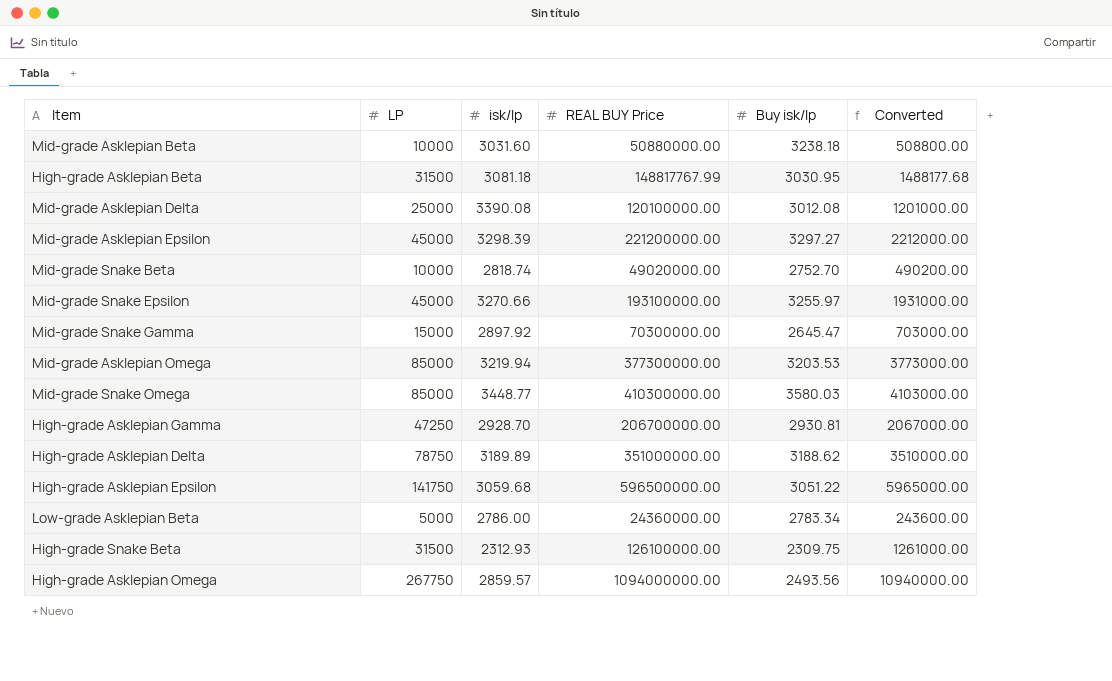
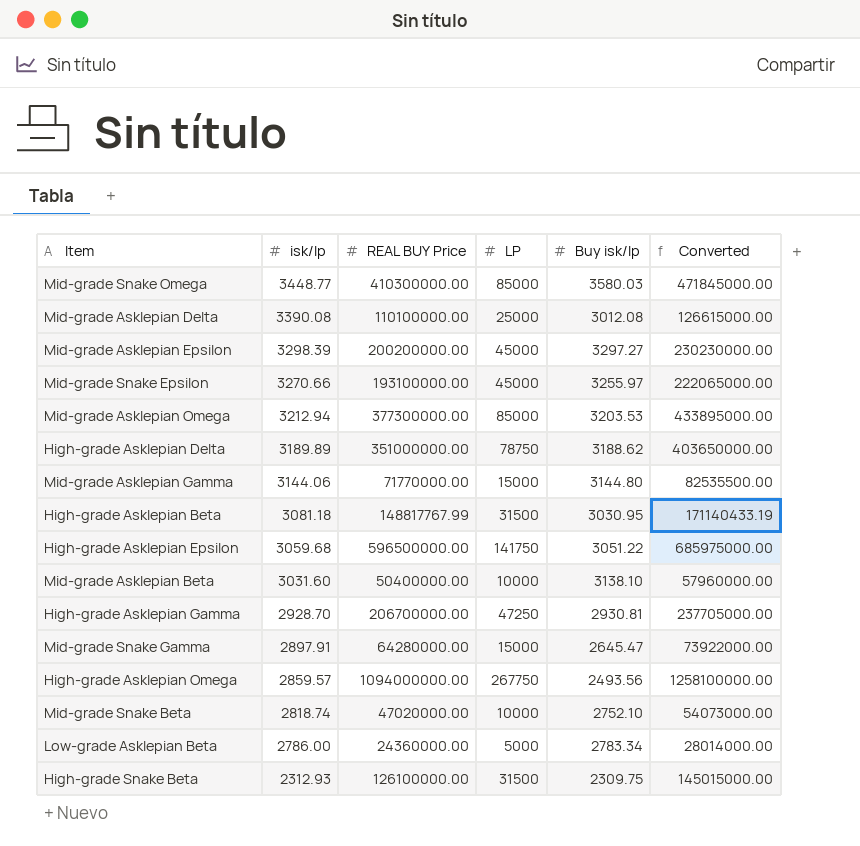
row order: none -> isk/lp descending
column LP | position: 2 -> 4
column Converted | formula: [REAL BUY Price] * 0.01 -> [REAL BUY Price] * 1.15
Mid-grade Asklepian Delta | REAL BUY Price: 120100000.00 -> 110100000.00
Mid-grade Asklepian Epsilon | REAL BUY Price: 221200000.00 -> 200200000.00
Mid-grade Asklepian Omega | isk/lp: 3219.94 -> 3212.94
row Mid-grade Asklepian Gamma: none -> 3144.06 | 71770000.00 | 15000 | 3144.80 | 82535500.00
Mid-grade Asklepian Beta | REAL BUY Price: 50880000.00 -> 50400000.00
Mid-grade Asklepian Beta | Buy isk/lp: 3238.18 -> 3138.10
Mid-grade Snake Gamma | isk/lp: 2897.92 -> 2897.91
Mid-grade Snake Gamma | REAL BUY Price: 70300000.00 -> 64280000.00
Mid-grade Snake Beta | REAL BUY Price: 49020000.00 -> 47020000.00
Mid-grade Snake Beta | Buy isk/lp: 2752.70 -> 2752.10

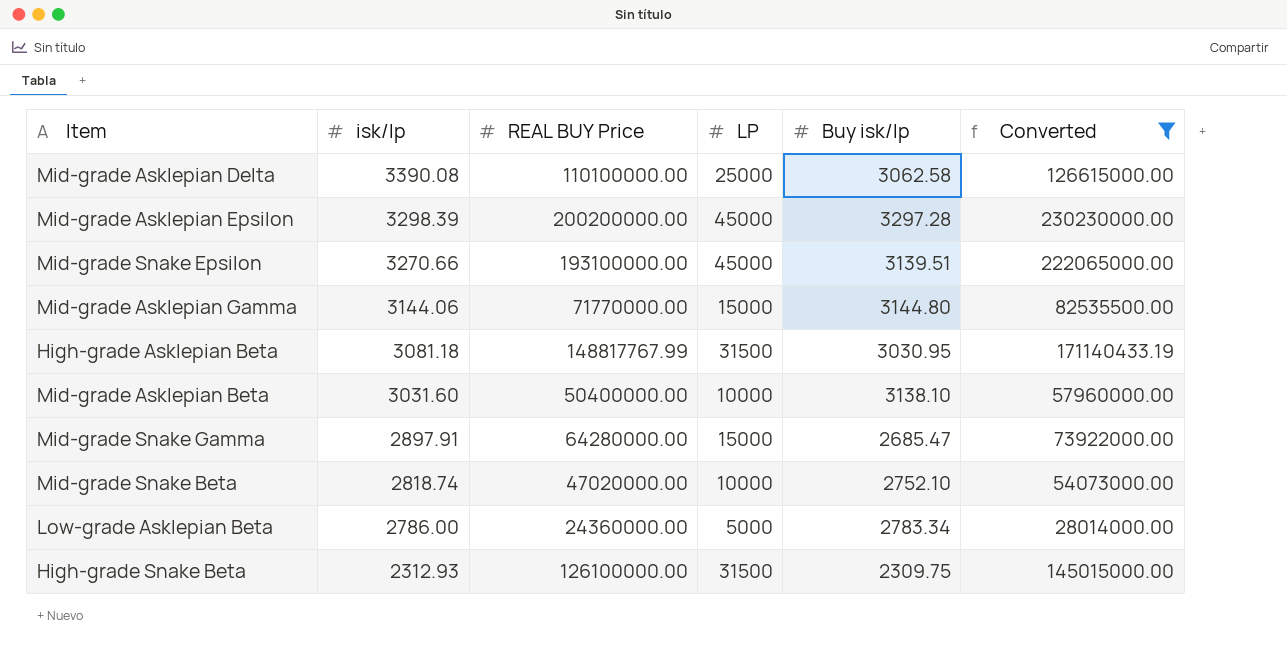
filter: none -> Converted <= 230230000.00
Mid-grade Asklepian Delta | Buy isk/lp: 3012.08 -> 3062.58
Mid-grade Asklepian Epsilon | Buy isk/lp: 3297.27 -> 3297.28
Mid-grade Snake Epsilon | Buy isk/lp: 3255.97 -> 3139.51
Mid-grade Snake Gamma | Buy isk/lp: 2645.47 -> 2685.47

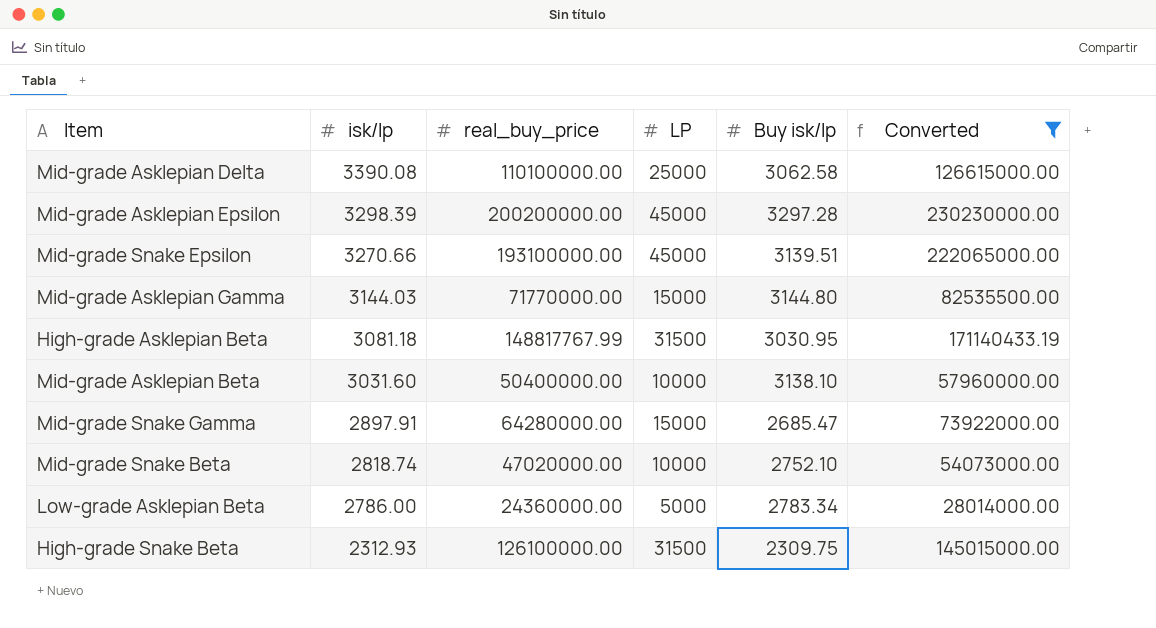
column name: REAL BUY Price -> real_buy_price
Mid-grade Asklepian Gamma | isk/lp: 3144.06 -> 3144.03

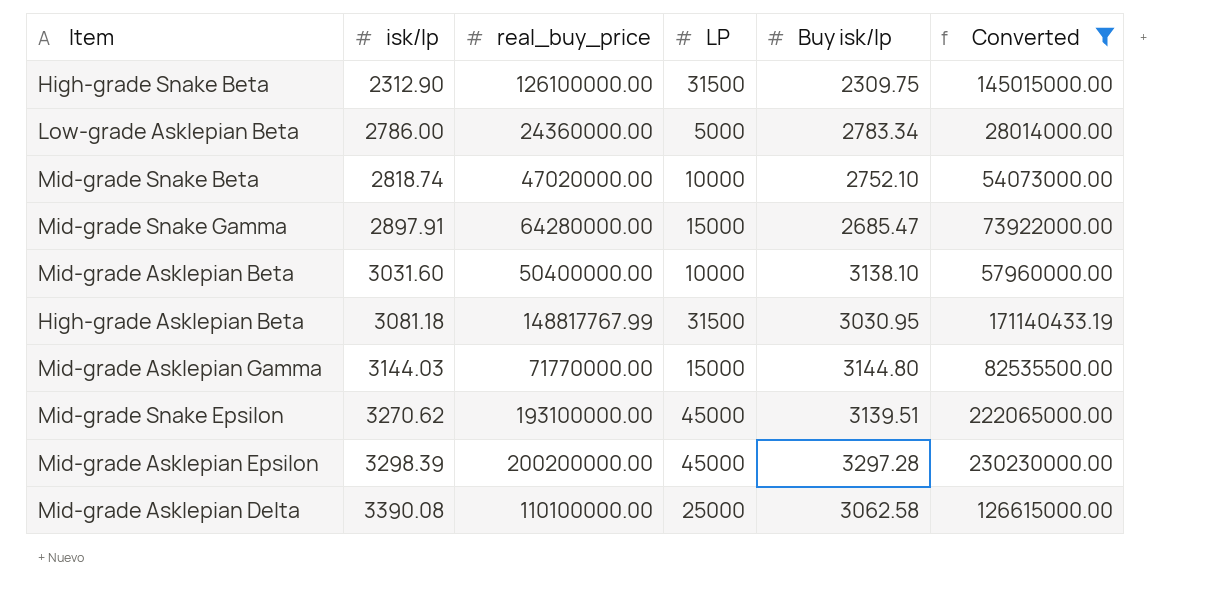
row order: isk/lp descending -> isk/lp ascending
High-grade Snake Beta | isk/lp: 2312.93 -> 2312.90
Mid-grade Snake Epsilon | isk/lp: 3270.66 -> 3270.62

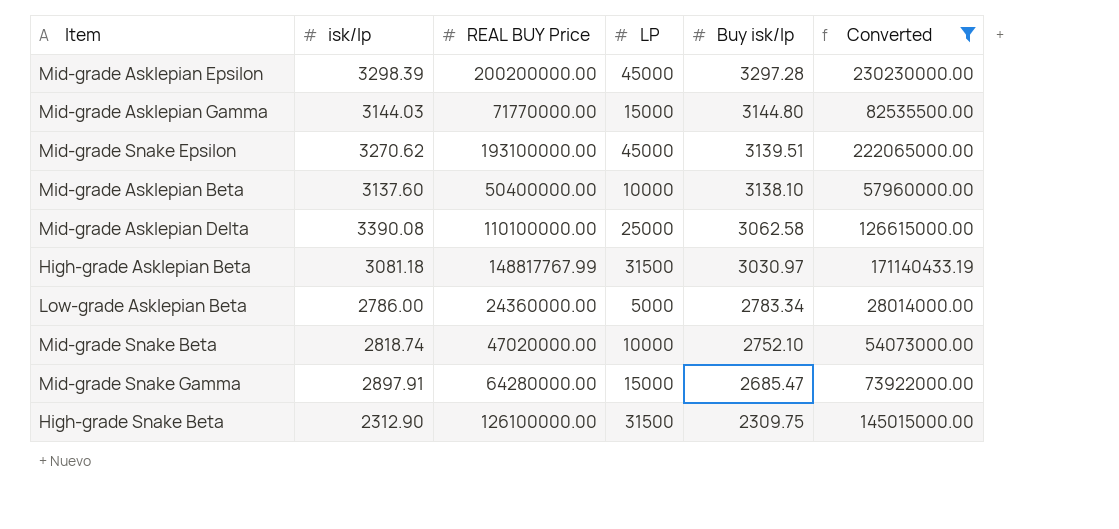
row order: isk/lp ascending -> Buy isk/lp descending
column name: real_buy_price -> REAL BUY Price
Mid-grade Asklepian Beta | isk/lp: 3031.60 -> 3137.60
High-grade Asklepian Beta | Buy isk/lp: 3030.95 -> 3030.97

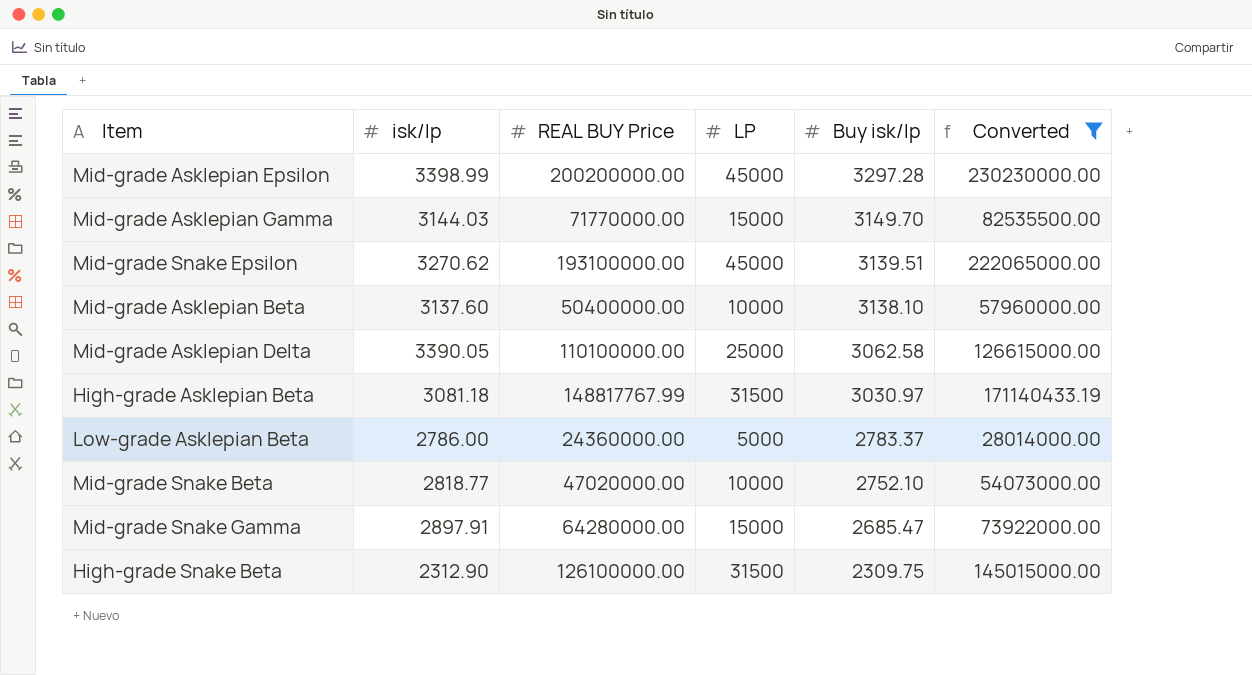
Mid-grade Asklepian Epsilon | isk/lp: 3298.39 -> 3398.99
Mid-grade Asklepian Gamma | Buy isk/lp: 3144.80 -> 3149.70
Mid-grade Asklepian Delta | isk/lp: 3390.08 -> 3390.05
Low-grade Asklepian Beta | Buy isk/lp: 2783.34 -> 2783.37
Mid-grade Snake Beta | isk/lp: 2818.74 -> 2818.77

